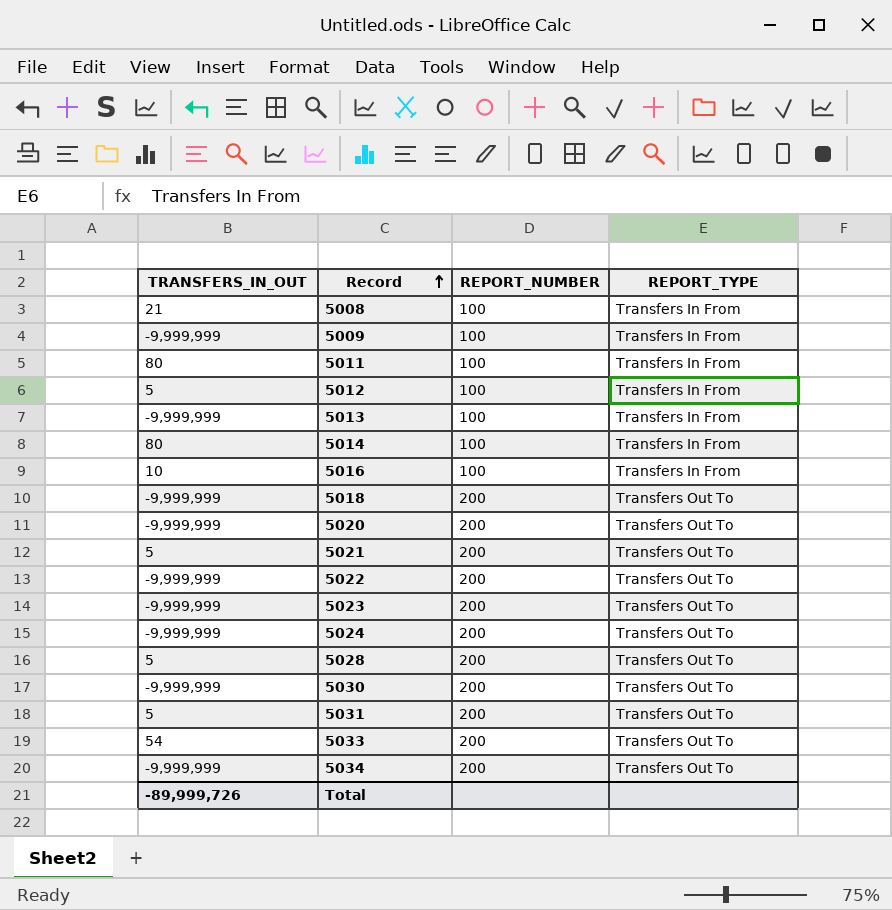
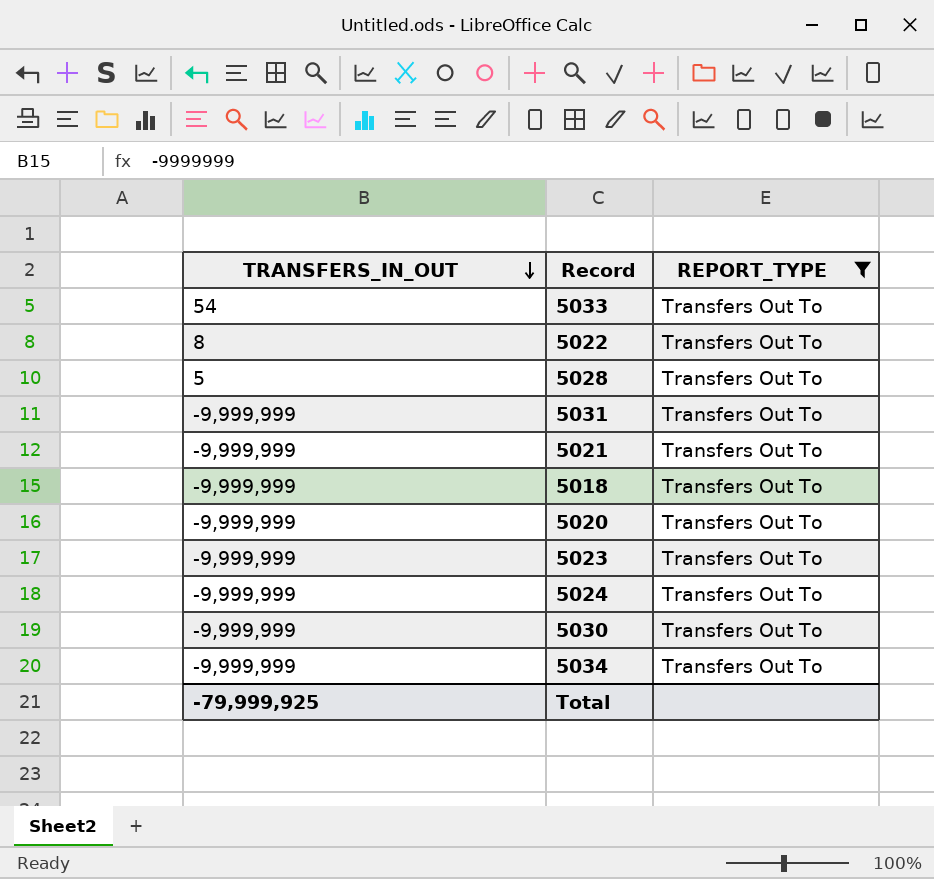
filter: none -> REPORT_TYPE = Transfers Out To
row order: Record ascending -> TRANSFERS_IN_OUT descending
column REPORT_NUMBER | position: 3 -> none
5022 | TRANSFERS_IN_OUT: -9,999,999 -> 8
5031 | TRANSFERS_IN_OUT: 5 -> -9,999,999
5021 | TRANSFERS_IN_OUT: 5 -> -9,999,999
Total | TRANSFERS_IN_OUT: -89,999,726 -> -79,999,925

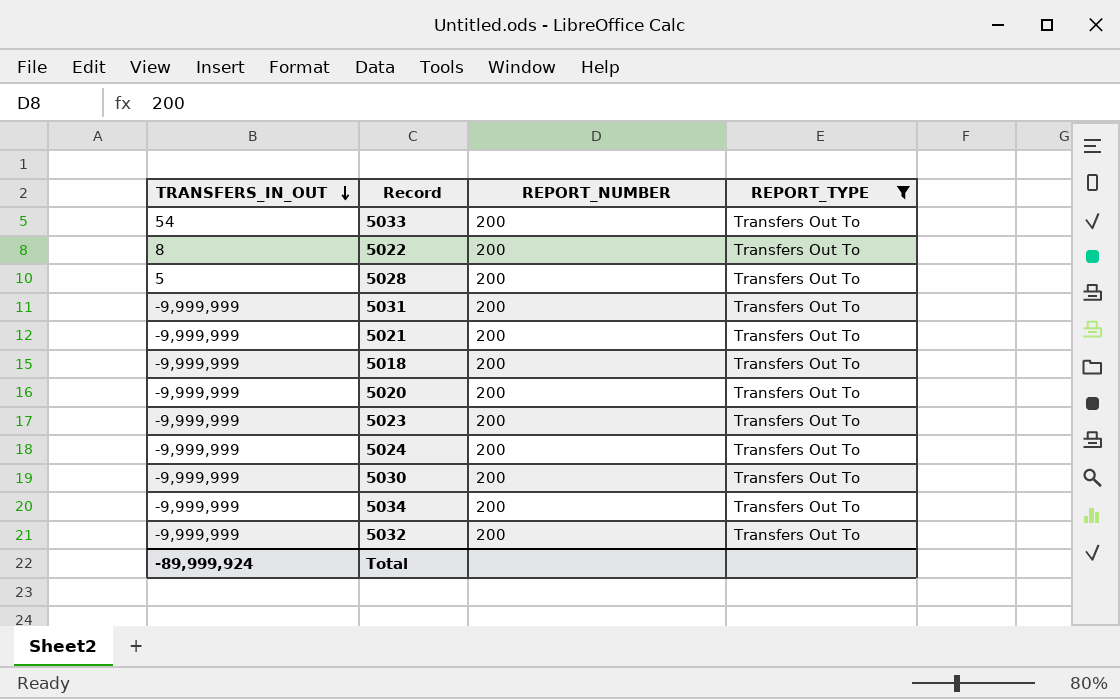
column REPORT_NUMBER | position: none -> 3
row 5032: none -> -9,999,999 | 200 | Transfers Out To
Total | TRANSFERS_IN_OUT: -79,999,925 -> -89,999,924

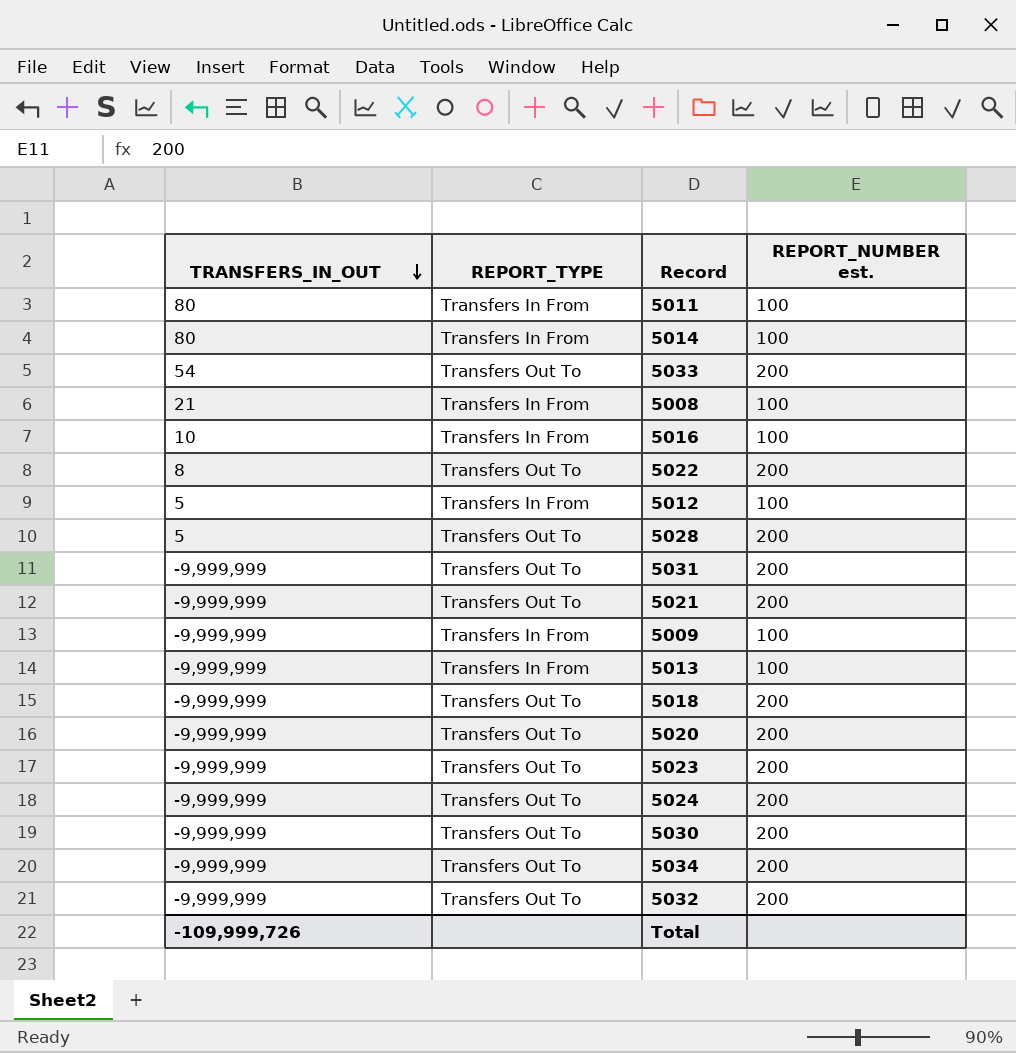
filter: REPORT_TYPE = Transfers Out To -> none
column REPORT_TYPE | position: 4 -> 2
column name: REPORT_NUMBER -> REPORT_NUMBER est.
Total | TRANSFERS_IN_OUT: -89,999,924 -> -109,999,726

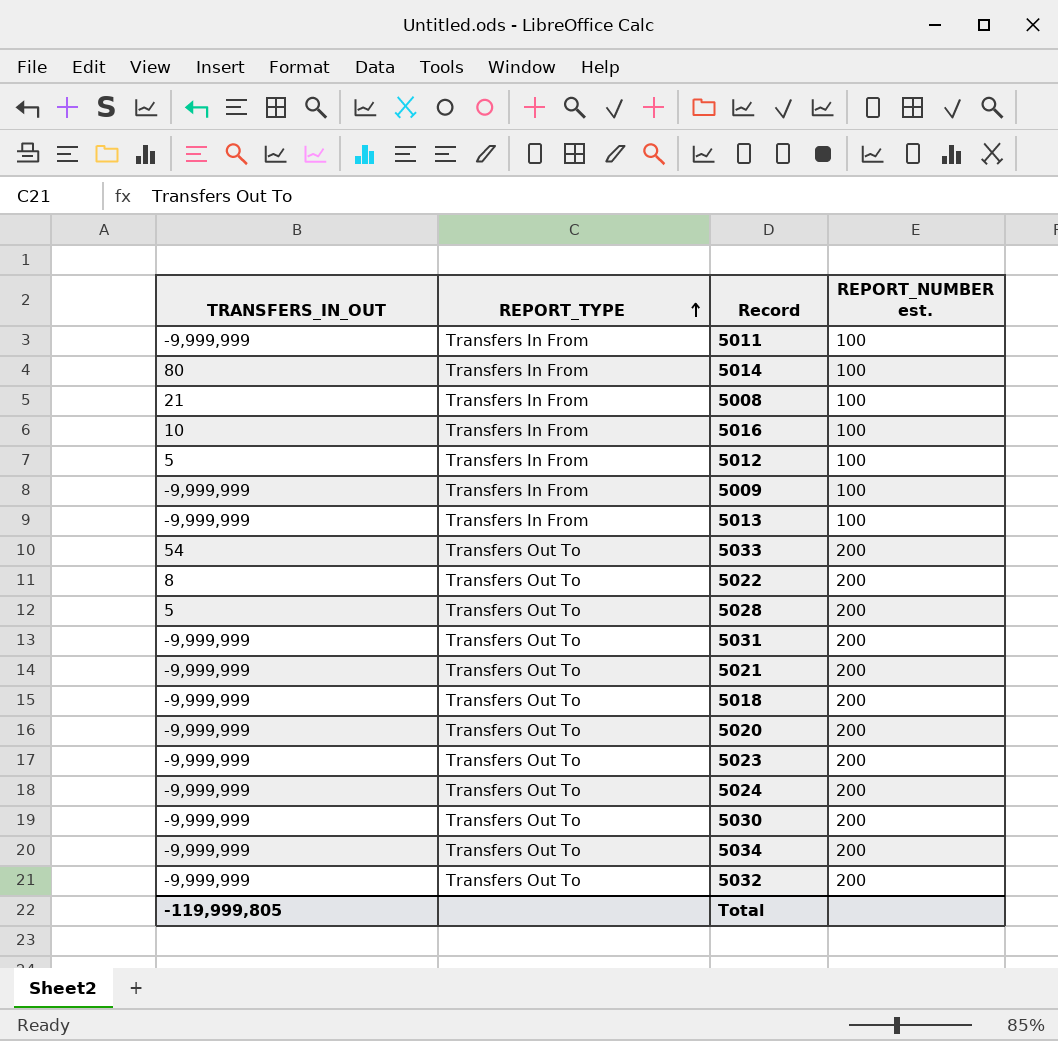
row order: TRANSFERS_IN_OUT descending -> REPORT_TYPE ascending
5011 | TRANSFERS_IN_OUT: 80 -> -9,999,999
Total | TRANSFERS_IN_OUT: -109,999,726 -> -119,999,805

